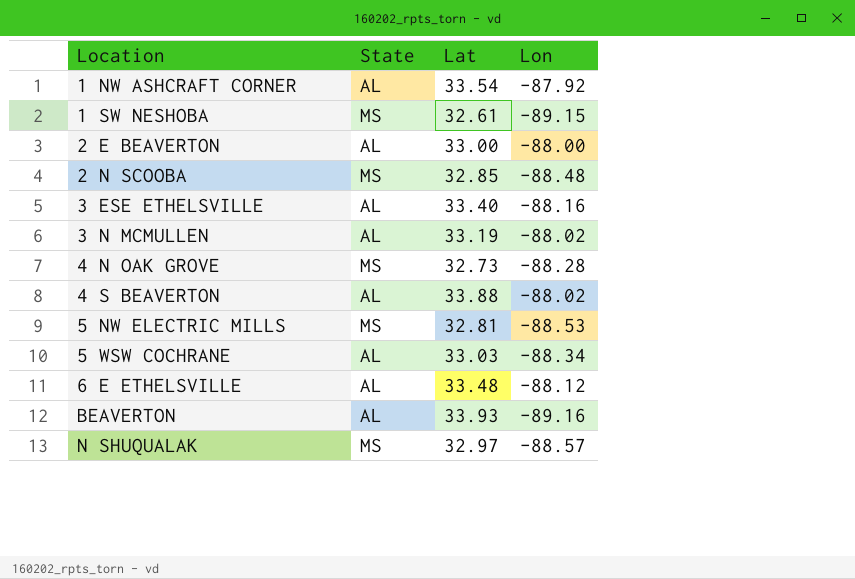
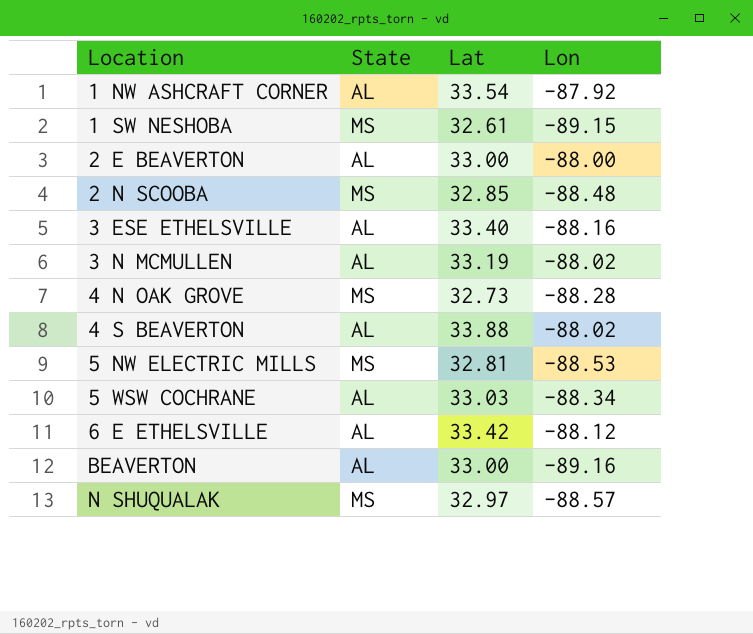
6 E ETHELSVILLE | Lat: 33.48 -> 33.42
BEAVERTON | Lat: 33.93 -> 33.00

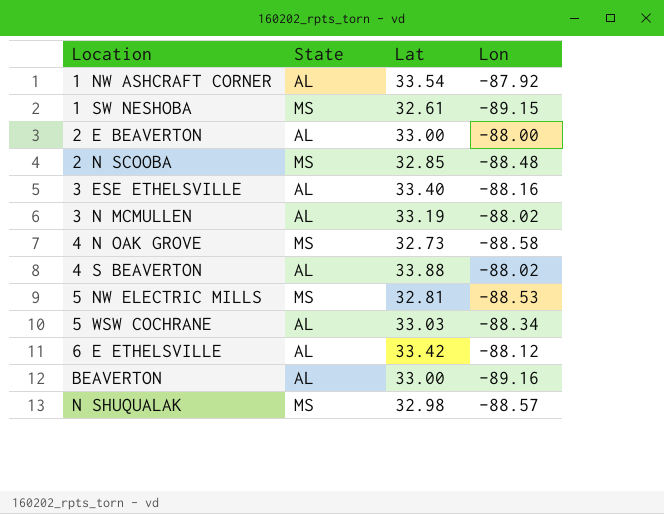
4 N OAK GROVE | Lon: -88.28 -> -88.58
N SHUQUALAK | Lat: 32.97 -> 32.98

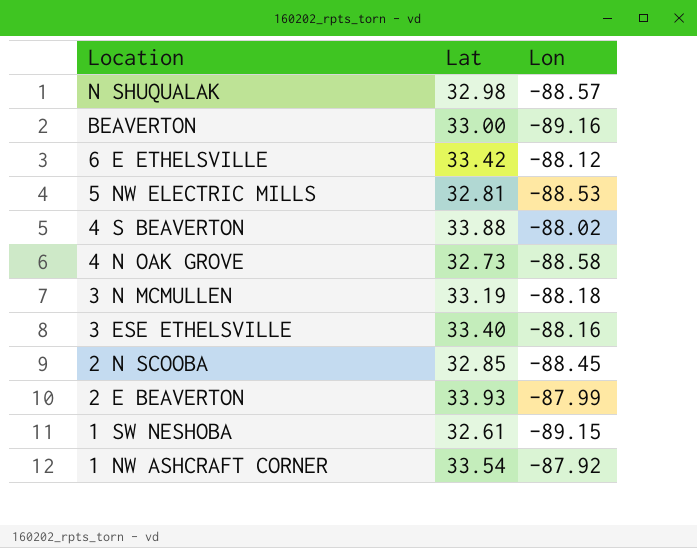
row order: Location ascending -> Location descending
column State | position: 2 -> none
row 5 WSW COCHRANE: AL | 33.03 | -88.34 -> none
3 N MCMULLEN | Lon: -88.02 -> -88.18
2 N SCOOBA | Lon: -88.48 -> -88.45
2 E BEAVERTON | Lat: 33.00 -> 33.93
2 E BEAVERTON | Lon: -88.00 -> -87.99

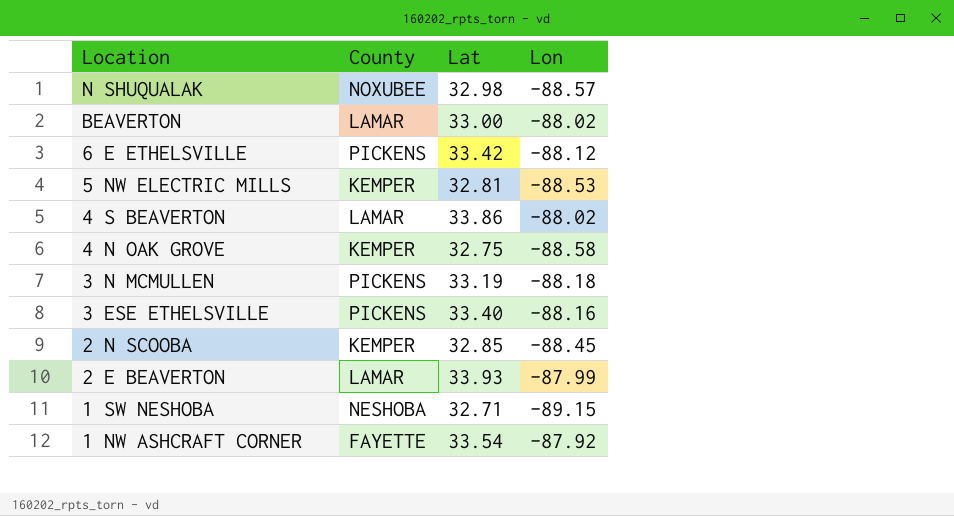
column County | position: none -> 2
BEAVERTON | Lon: -89.16 -> -88.02
4 S BEAVERTON | Lat: 33.88 -> 33.86
4 N OAK GROVE | Lat: 32.73 -> 32.75
1 SW NESHOBA | Lat: 32.61 -> 32.71

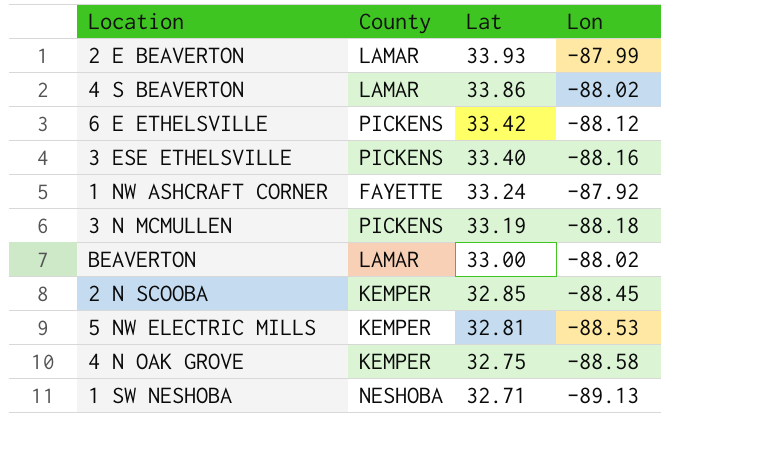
row order: Location descending -> Lat descending
row N SHUQUALAK: NOXUBEE | 32.98 | -88.57 -> none
1 NW ASHCRAFT CORNER | Lat: 33.54 -> 33.24
1 SW NESHOBA | Lon: -89.15 -> -89.13

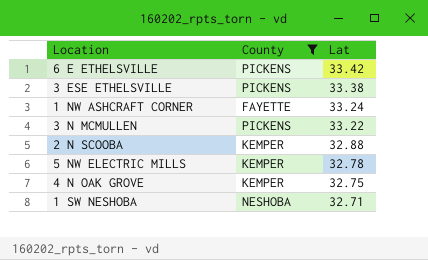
filter: none -> County != LAMAR
column Lon | position: 4 -> none
3 ESE ETHELSVILLE | Lat: 33.40 -> 33.38
3 N MCMULLEN | Lat: 33.19 -> 33.22
2 N SCOOBA | Lat: 32.85 -> 32.88
5 NW ELECTRIC MILLS | Lat: 32.81 -> 32.78

